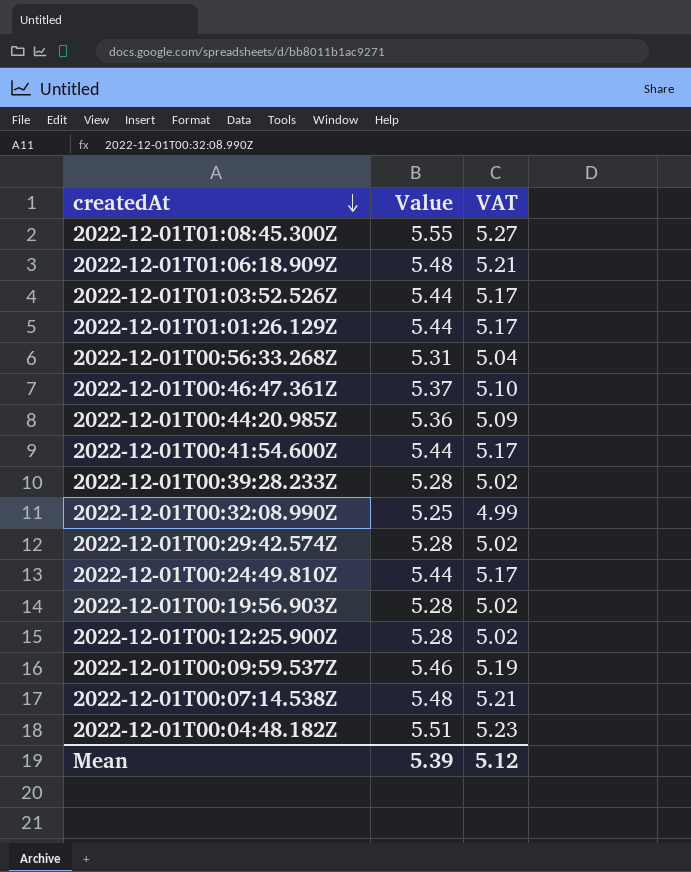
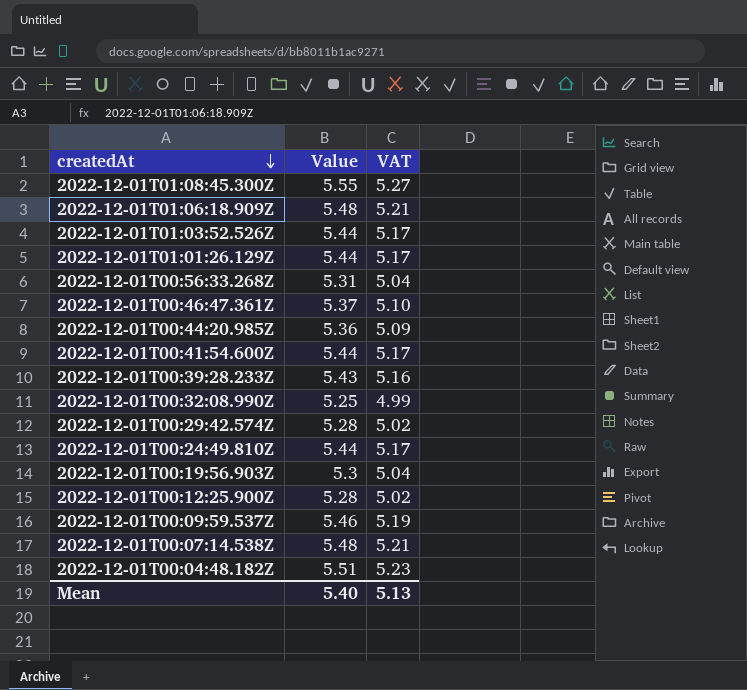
2022-12-01T00:39:28.233Z | Value: 5.28 -> 5.43
2022-12-01T00:39:28.233Z | VAT: 5.02 -> 5.16
2022-12-01T00:19:56.903Z | Value: 5.28 -> 5.3
2022-12-01T00:19:56.903Z | VAT: 5.02 -> 5.04
Mean | Value: 5.39 -> 5.40
Mean | VAT: 5.12 -> 5.13

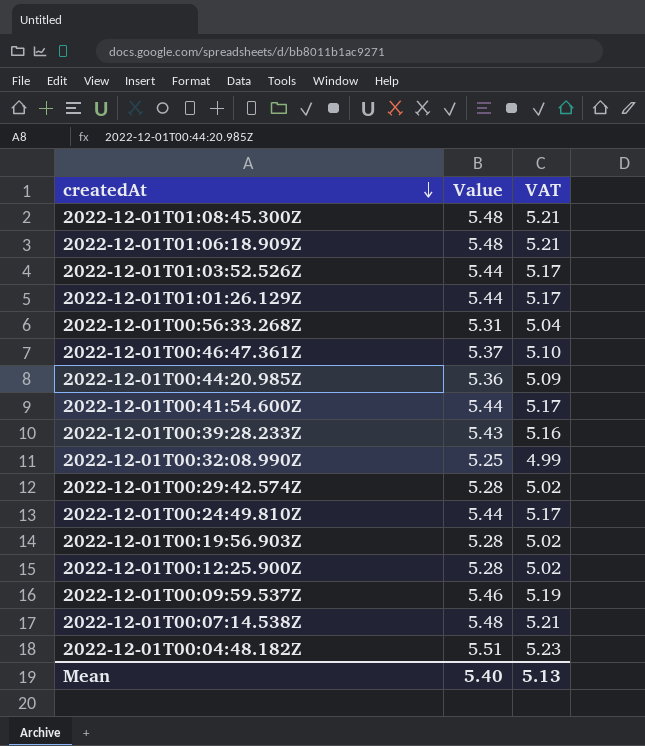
2022-12-01T01:08:45.300Z | Value: 5.55 -> 5.48
2022-12-01T01:08:45.300Z | VAT: 5.27 -> 5.21
2022-12-01T00:19:56.903Z | Value: 5.3 -> 5.28
2022-12-01T00:19:56.903Z | VAT: 5.04 -> 5.02

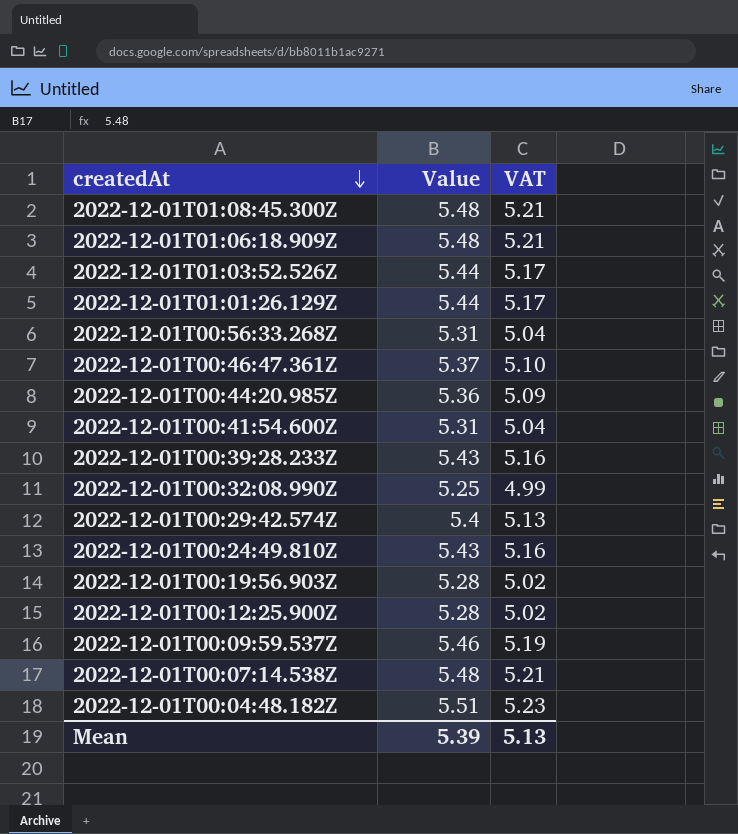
2022-12-01T00:41:54.600Z | Value: 5.44 -> 5.31
2022-12-01T00:41:54.600Z | VAT: 5.17 -> 5.04
2022-12-01T00:29:42.574Z | Value: 5.28 -> 5.4
2022-12-01T00:29:42.574Z | VAT: 5.02 -> 5.13
2022-12-01T00:24:49.810Z | Value: 5.44 -> 5.43
2022-12-01T00:24:49.810Z | VAT: 5.17 -> 5.16
Mean | Value: 5.40 -> 5.39

